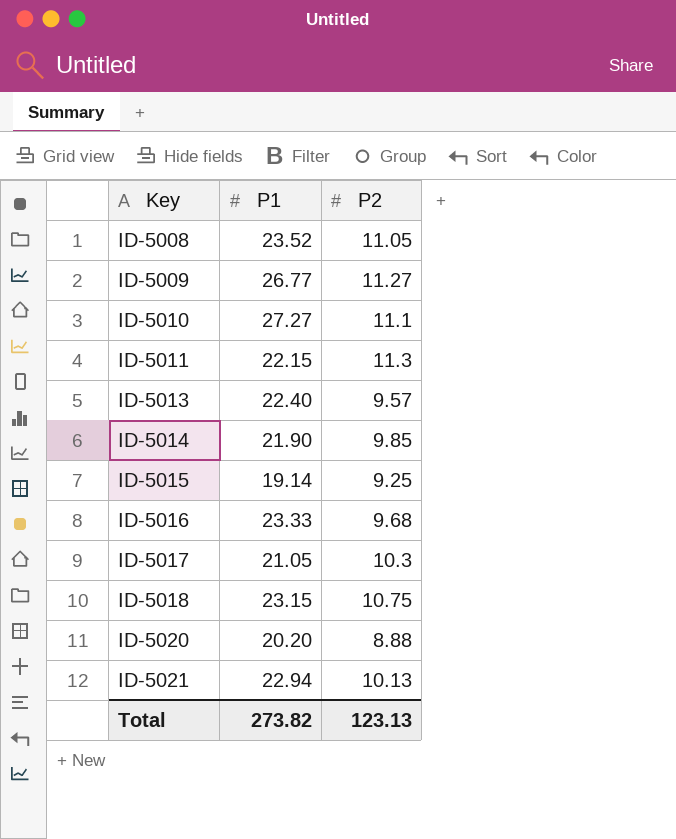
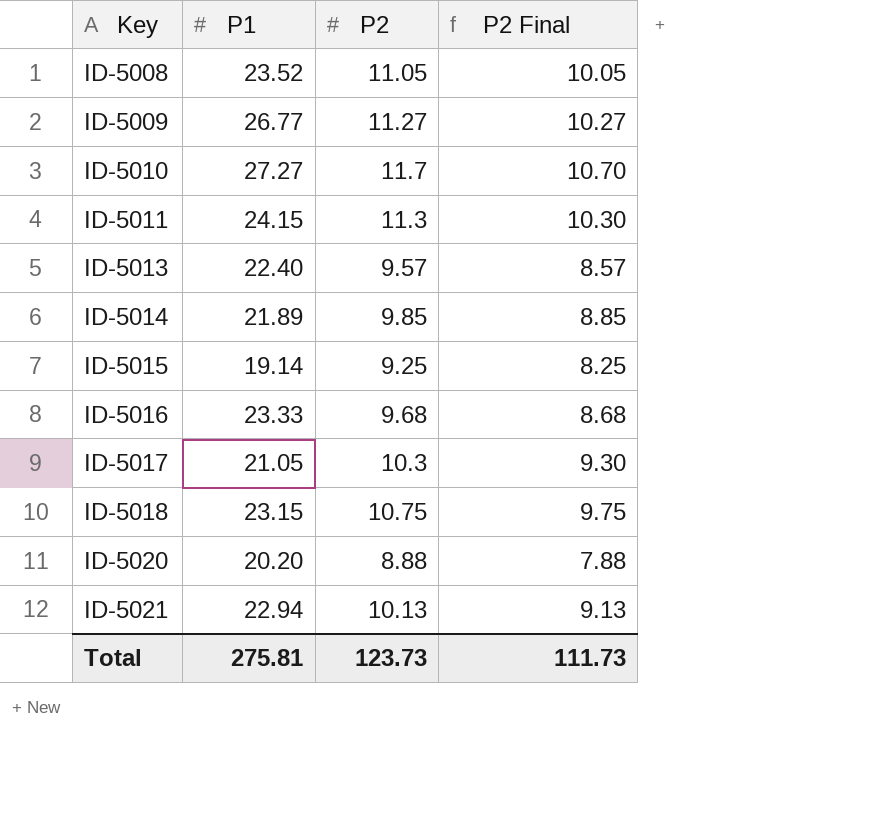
column P2 Final | formula: none -> [P2] - 1
ID-5010 | P2: 11.1 -> 11.7
ID-5011 | P1: 22.15 -> 24.15
ID-5014 | P1: 21.90 -> 21.89
Total | P1: 273.82 -> 275.81
Total | P2: 123.13 -> 123.73

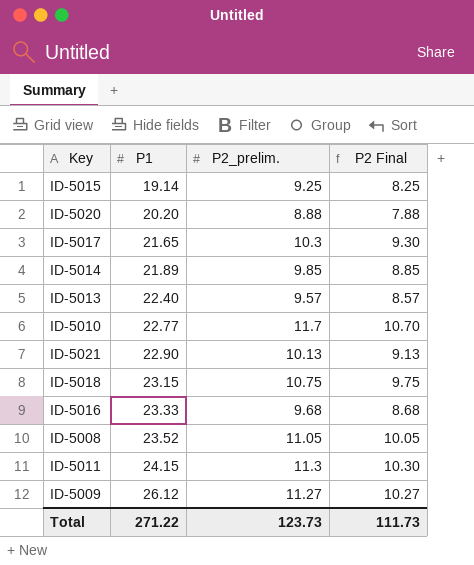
row order: Key ascending -> P1 ascending
column name: P2 -> P2_prelim.
ID-5017 | P1: 21.05 -> 21.65
ID-5010 | P1: 27.27 -> 22.77
ID-5021 | P1: 22.94 -> 22.90
ID-5009 | P1: 26.77 -> 26.12
Total | P1: 275.81 -> 271.22

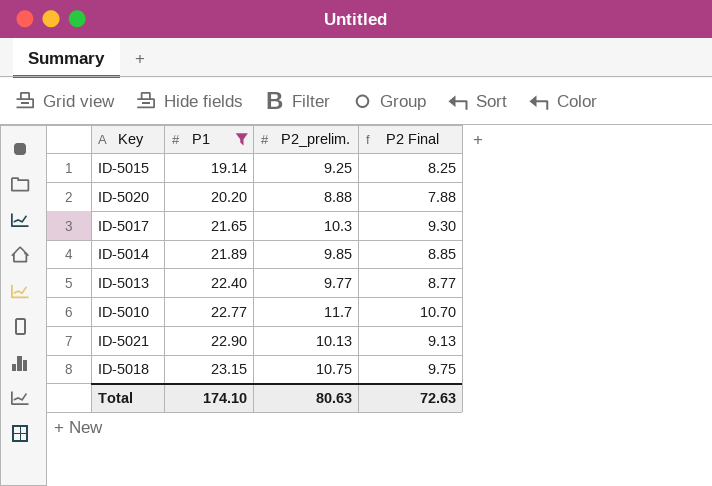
filter: none -> P1 <= 23.15
ID-5013 | P2_prelim.: 9.57 -> 9.77
ID-5013 | P2 Final: 8.57 -> 8.77
Total | P1: 271.22 -> 174.10
Total | P2_prelim.: 123.73 -> 80.63
Total | P2 Final: 111.73 -> 72.63

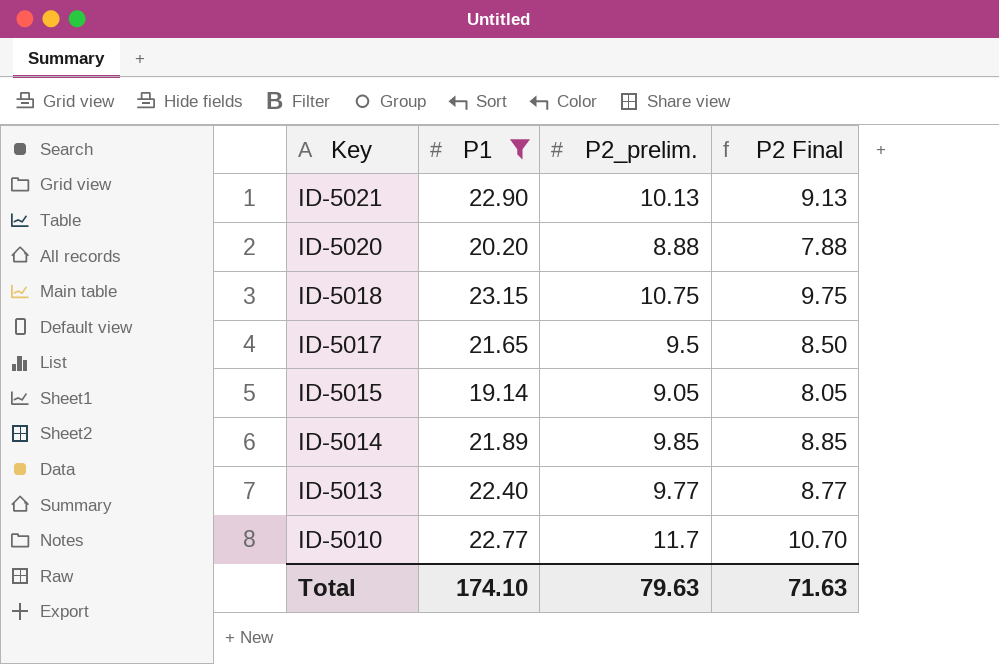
row order: P1 ascending -> Key descending
ID-5017 | P2_prelim.: 10.3 -> 9.5
ID-5017 | P2 Final: 9.30 -> 8.50
ID-5015 | P2_prelim.: 9.25 -> 9.05
ID-5015 | P2 Final: 8.25 -> 8.05
Total | P2_prelim.: 80.63 -> 79.63
Total | P2 Final: 72.63 -> 71.63

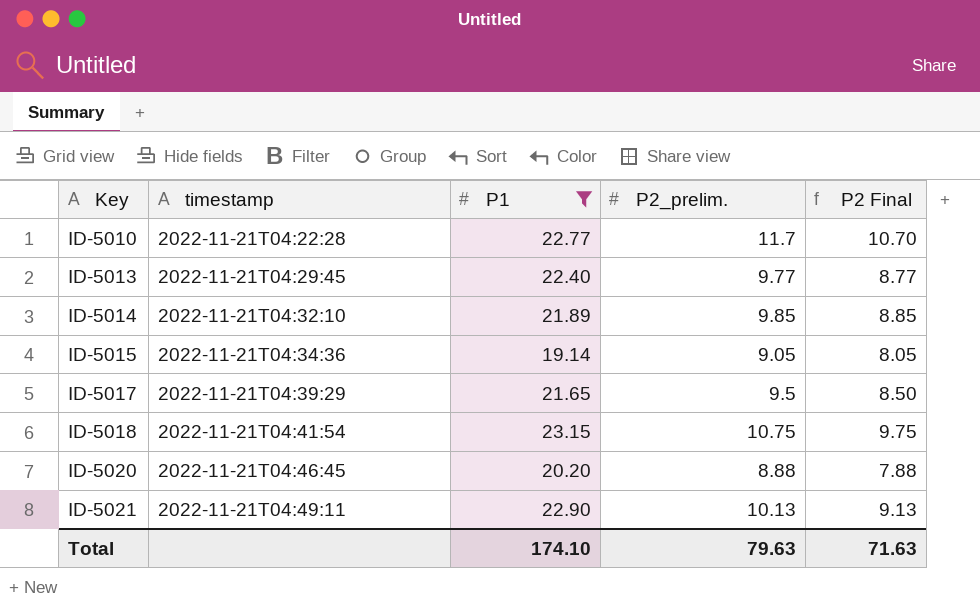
row order: Key descending -> Key ascending
column timestamp | position: none -> 2

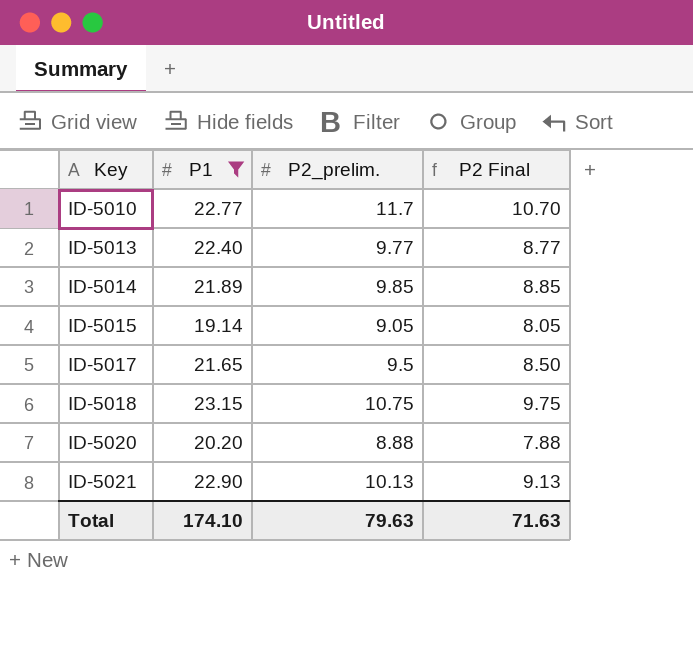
column timestamp | position: 2 -> none

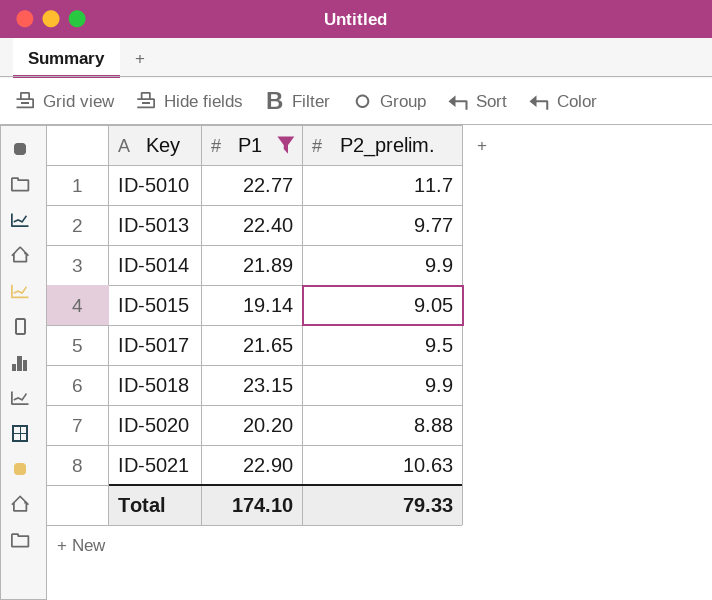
column P2 Final | formula: [P2_prelim.] - 1 -> none
ID-5014 | P2_prelim.: 9.85 -> 9.9
ID-5018 | P2_prelim.: 10.75 -> 9.9
ID-5021 | P2_prelim.: 10.13 -> 10.63
Total | P2_prelim.: 79.63 -> 79.33

